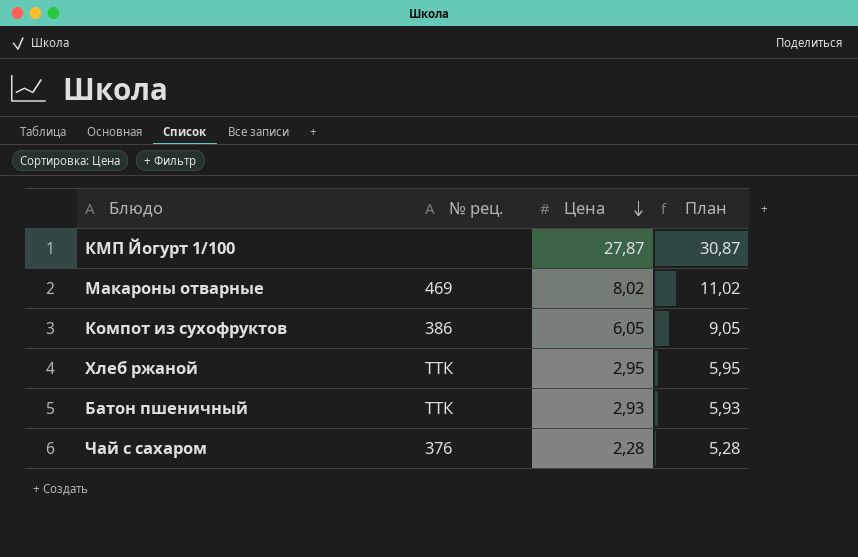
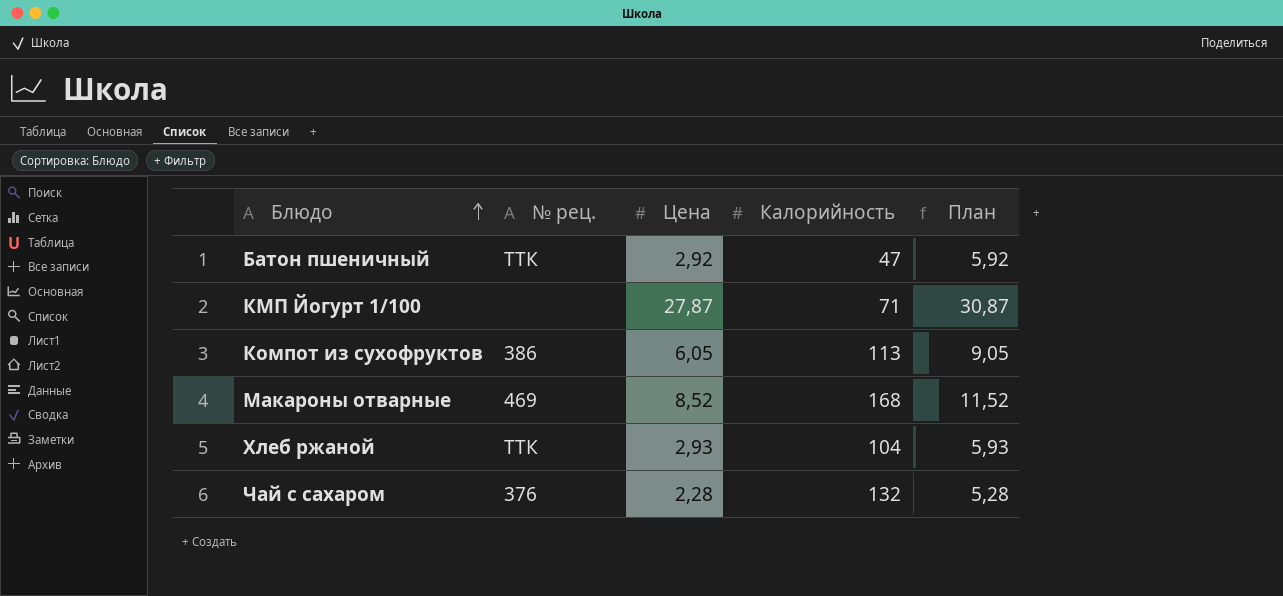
row order: Цена descending -> Блюдо ascending
column Калорийность | position: none -> 4
Батон пшеничный | Цена: 2,93 -> 2,92
Батон пшеничный | План: 5,93 -> 5,92
Макароны отварные | Цена: 8,02 -> 8,52
Макароны отварные | План: 11,02 -> 11,52
Хлеб ржаной | Цена: 2,95 -> 2,93
Хлеб ржаной | План: 5,95 -> 5,93

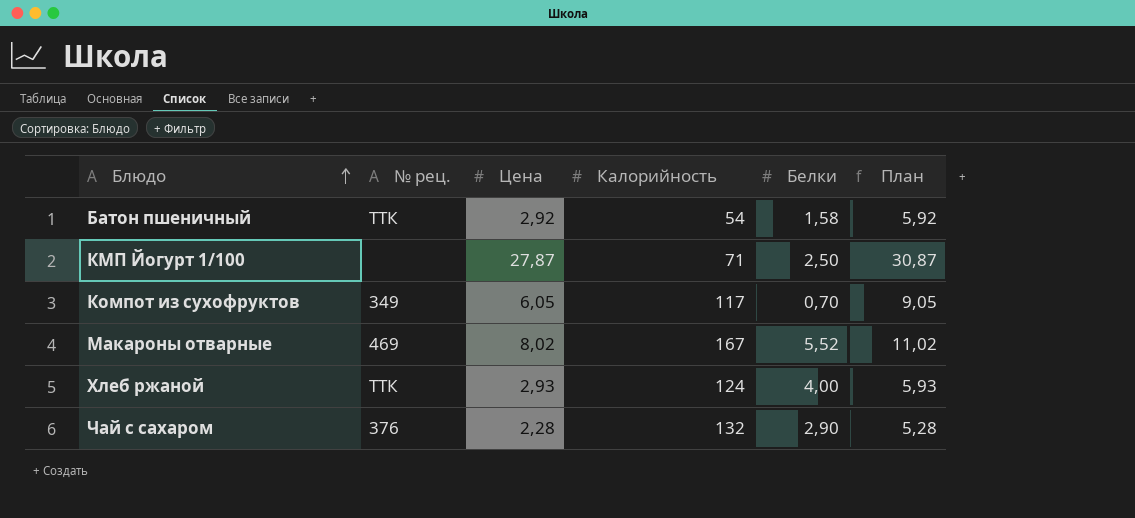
column Белки | position: none -> 5
Батон пшеничный | Калорийность: 47 -> 54
Компот из сухофруктов | № рец.: 386 -> 349
Компот из сухофруктов | Калорийность: 113 -> 117
Макароны отварные | Цена: 8,52 -> 8,02
Макароны отварные | Калорийность: 168 -> 167
Макароны отварные | План: 11,52 -> 11,02
Хлеб ржаной | Калорийность: 104 -> 124

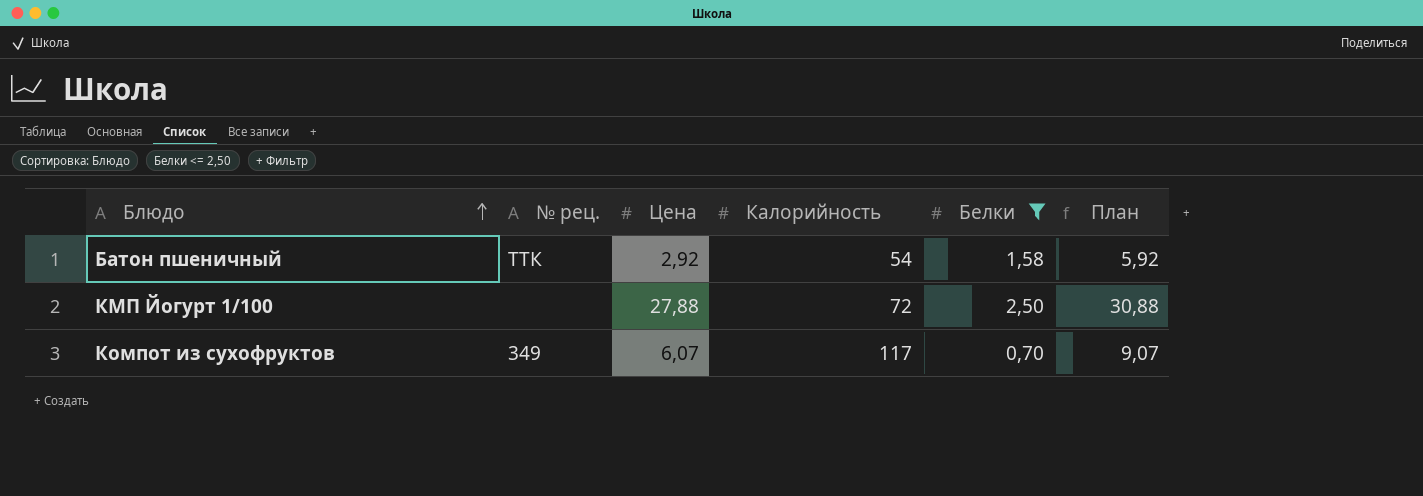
filter: none -> Белки <= 2,50
КМП Йогурт 1/100 | Цена: 27,87 -> 27,88
КМП Йогурт 1/100 | Калорийность: 71 -> 72
КМП Йогурт 1/100 | План: 30,87 -> 30,88
Компот из сухофруктов | Цена: 6,05 -> 6,07
Компот из сухофруктов | План: 9,05 -> 9,07

